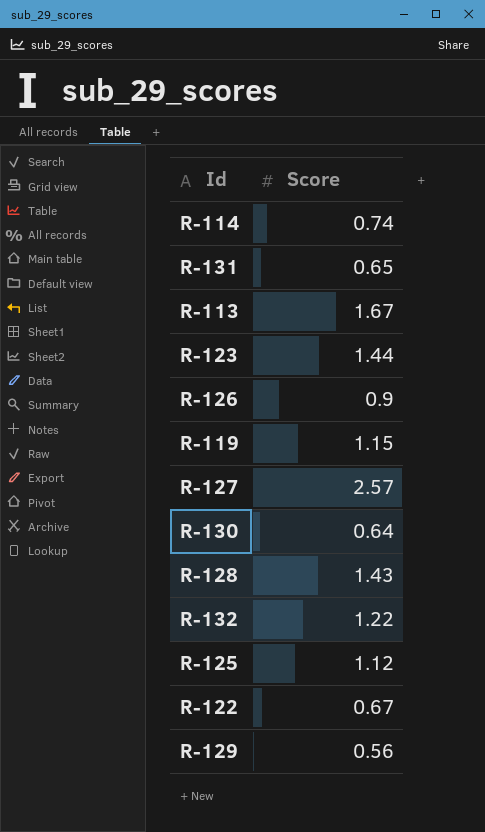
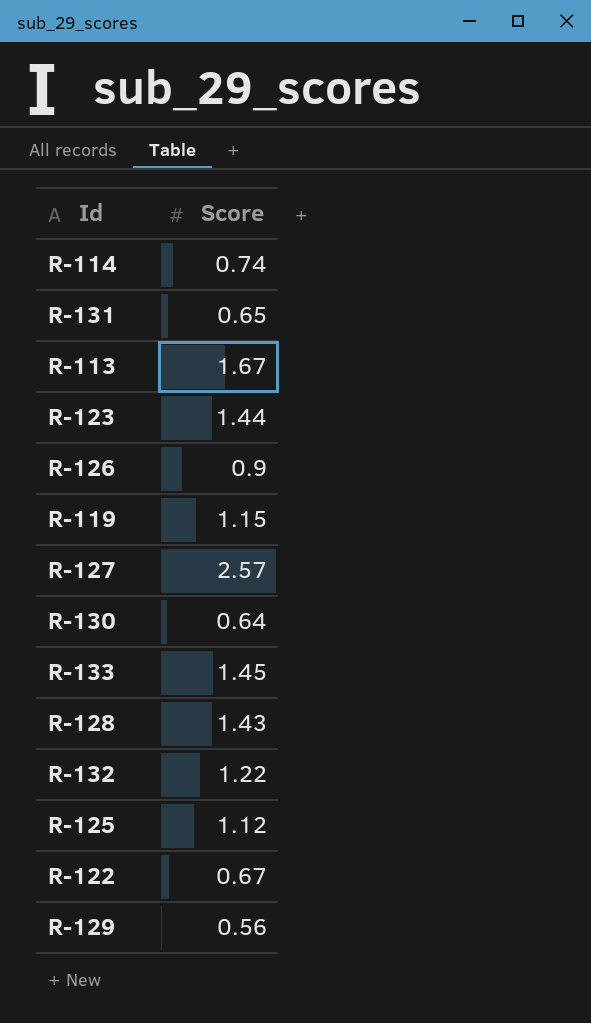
row R-133: none -> 1.45

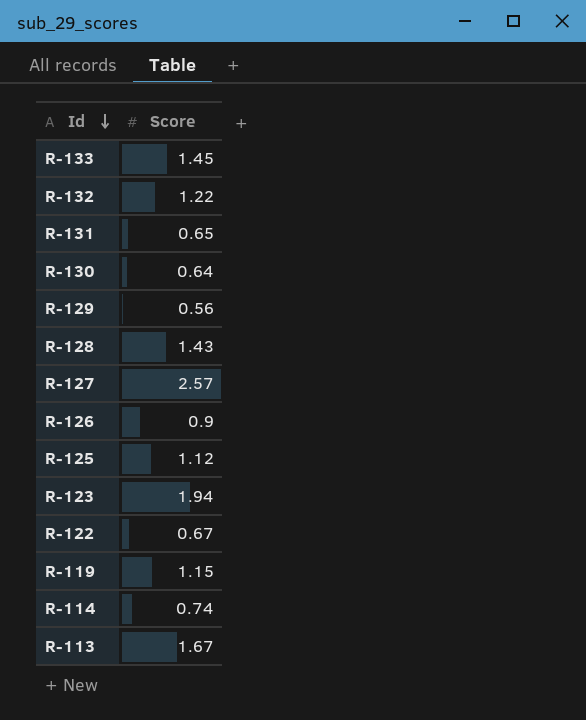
row order: none -> Id descending
R-123 | Score: 1.44 -> 1.94

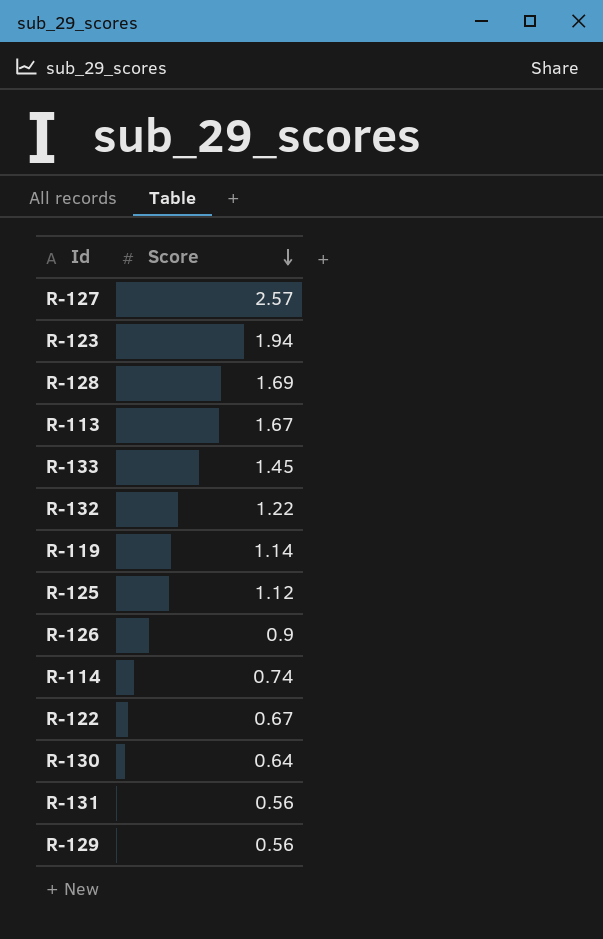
row order: Id descending -> Score descending
R-128 | Score: 1.43 -> 1.69
R-119 | Score: 1.15 -> 1.14
R-131 | Score: 0.65 -> 0.56

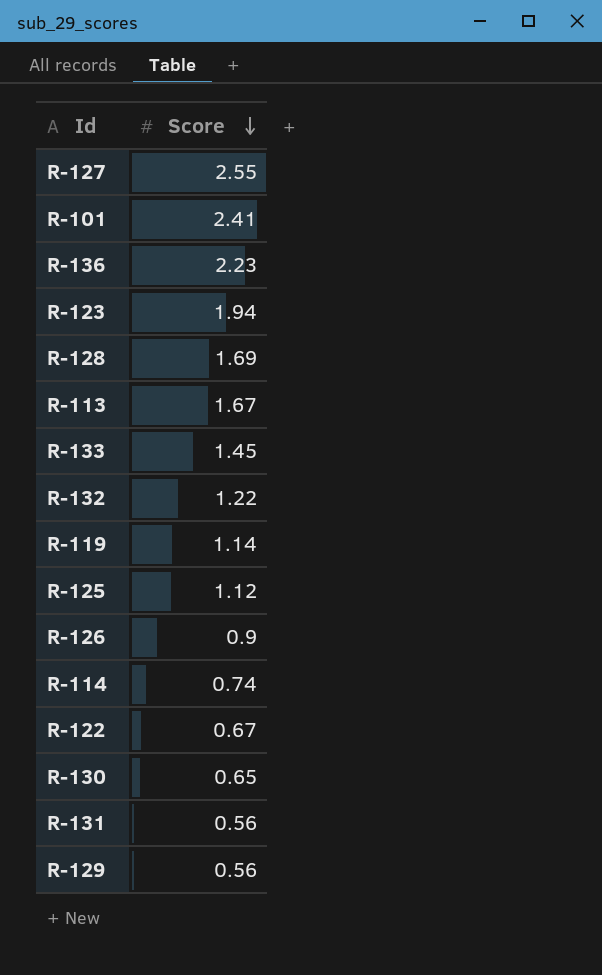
R-127 | Score: 2.57 -> 2.55
row R-101: none -> 2.41
row R-136: none -> 2.23
R-130 | Score: 0.64 -> 0.65

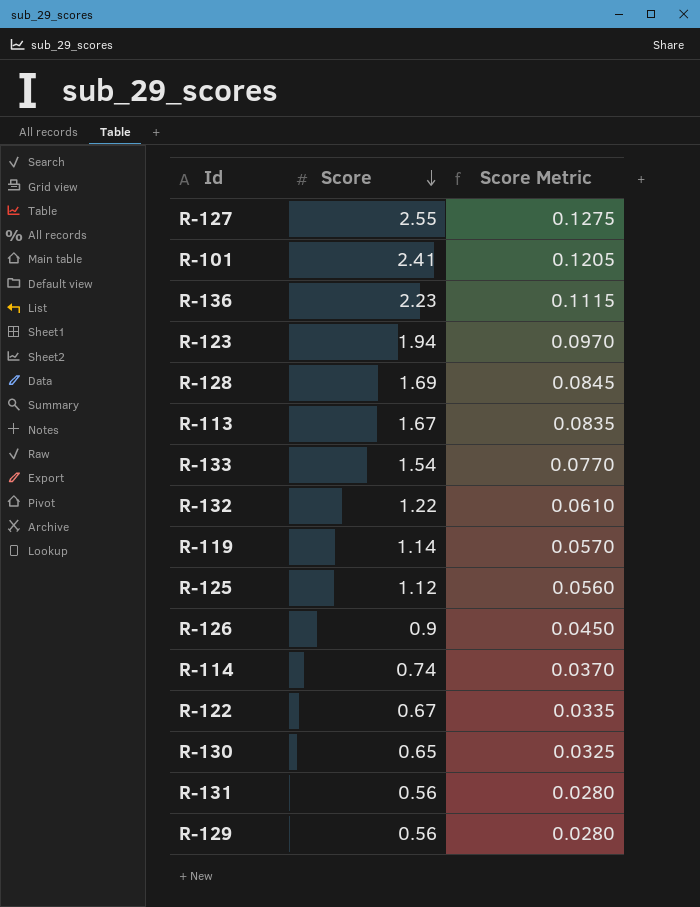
column Score Metric | formula: none -> [Score] * 0.05
R-133 | Score: 1.45 -> 1.54

